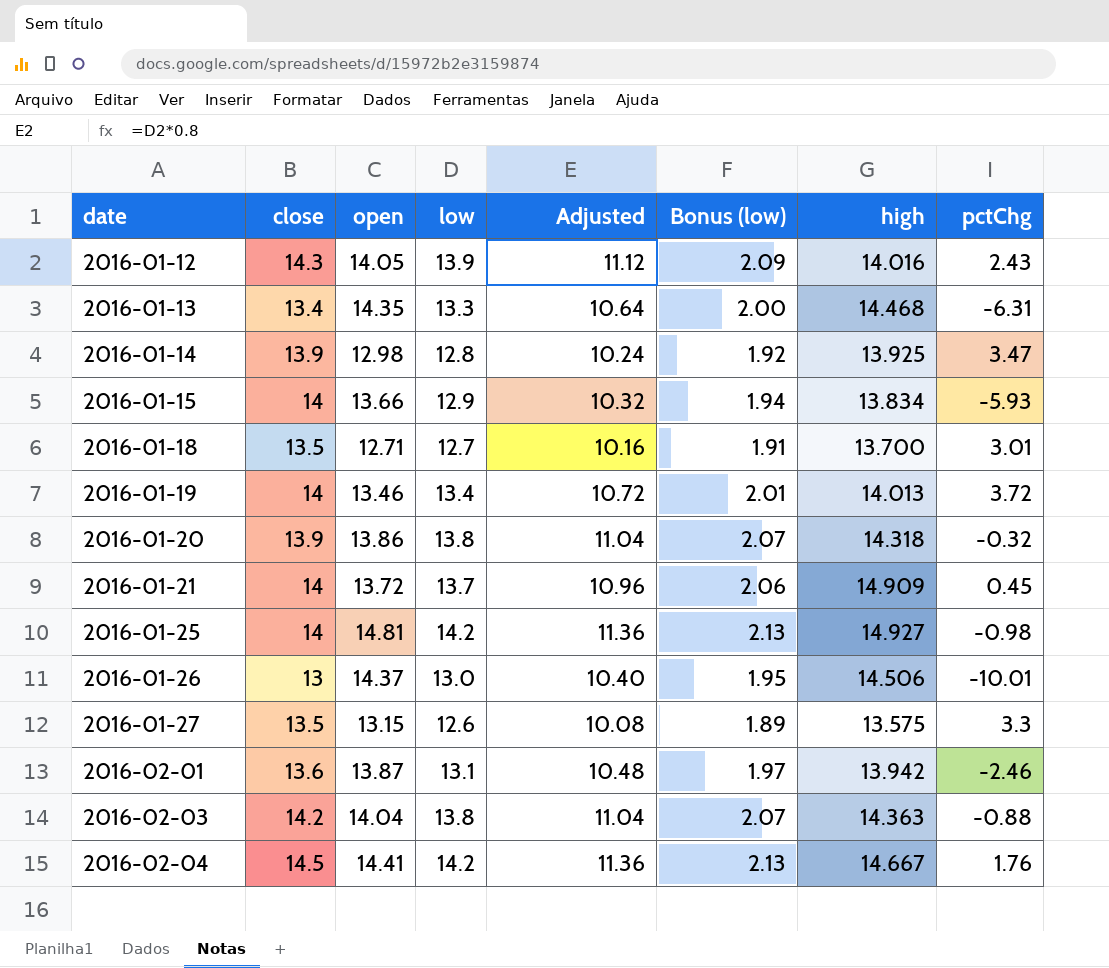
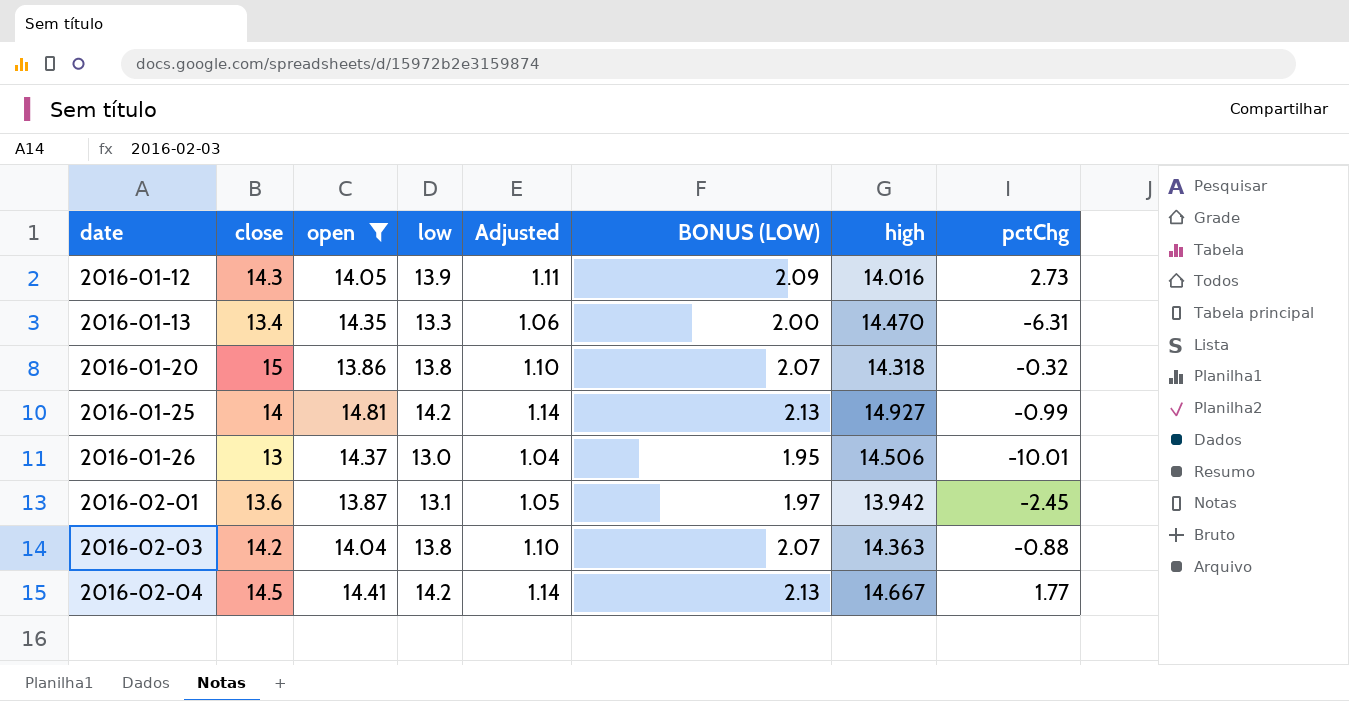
filter: none -> open >= 13.86
column Adjusted | formula: [low] * 0.8 -> [low] * 0.08
column name: Bonus (low) -> BONUS (LOW)
2016-01-12 | pctChg: 2.43 -> 2.73
2016-01-13 | high: 14.468 -> 14.470
2016-01-20 | close: 13.9 -> 15
2016-01-25 | pctChg: -0.98 -> -0.99
2016-02-01 | pctChg: -2.46 -> -2.45
2016-02-04 | pctChg: 1.76 -> 1.77

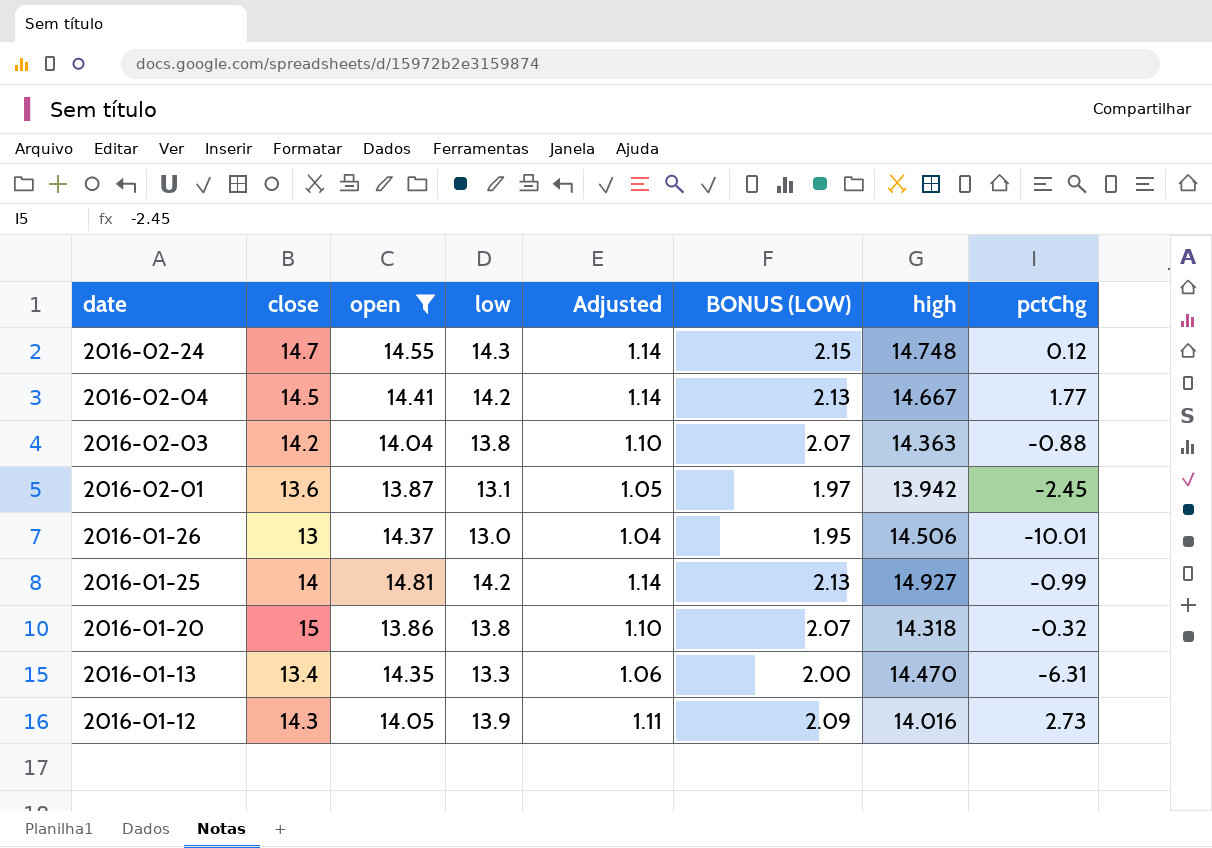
row order: date ascending -> date descending
row 2016-02-24: none -> 14.7 | 14.55 | 14.3 | 1.14 | 2.15 | 14.748 | 0.12

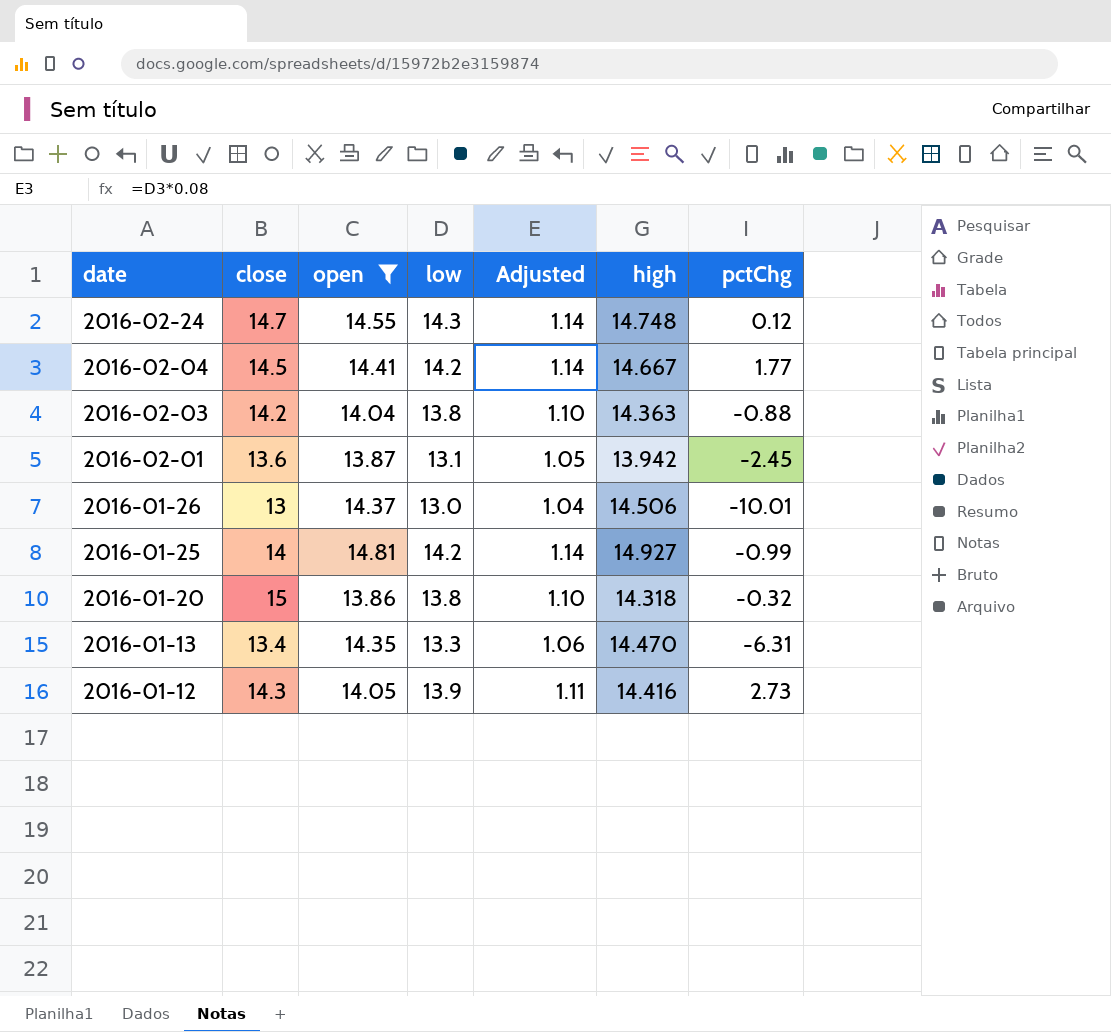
column BONUS (LOW) | formula: [low] * 0.15 -> none
2016-01-12 | high: 14.016 -> 14.416

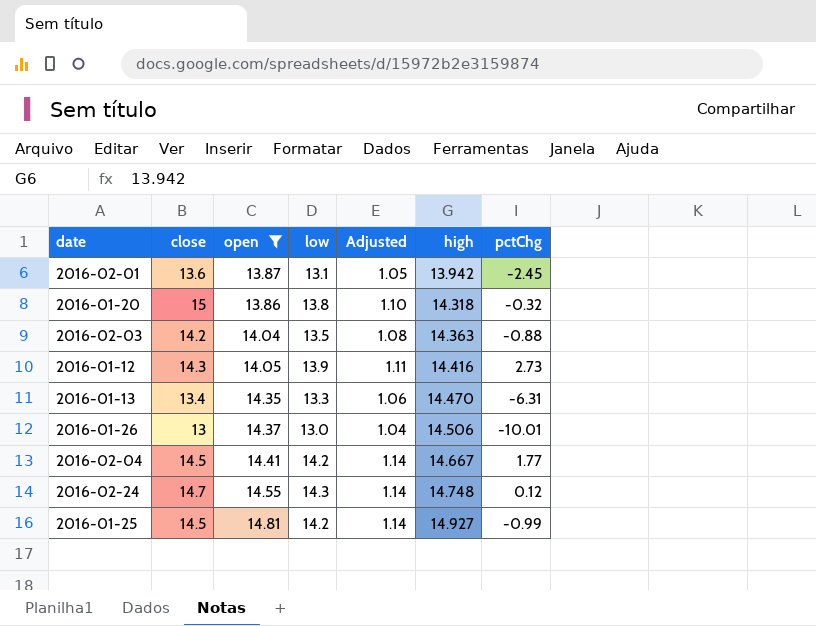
row order: date descending -> high ascending
2016-02-03 | low: 13.8 -> 13.5
2016-02-03 | Adjusted: 1.10 -> 1.08
2016-01-25 | close: 14 -> 14.5

